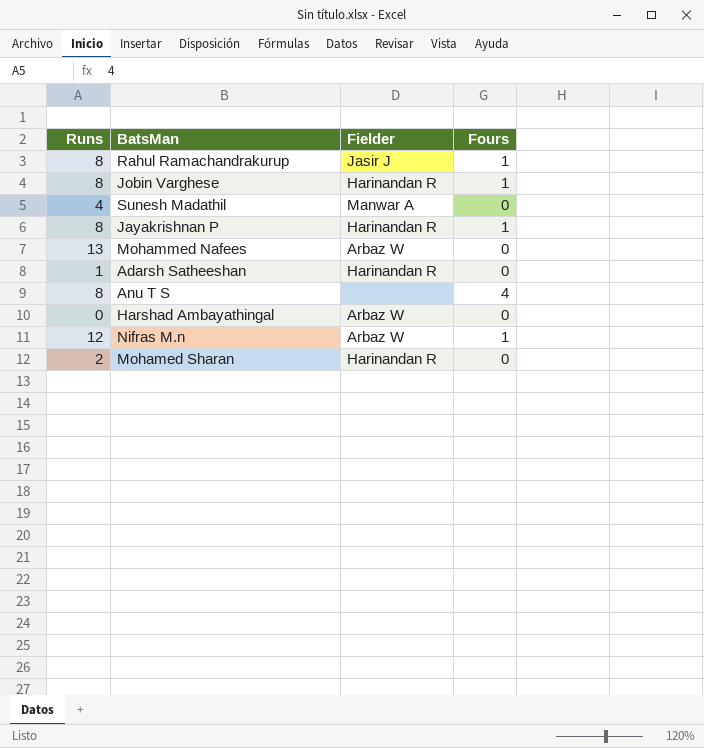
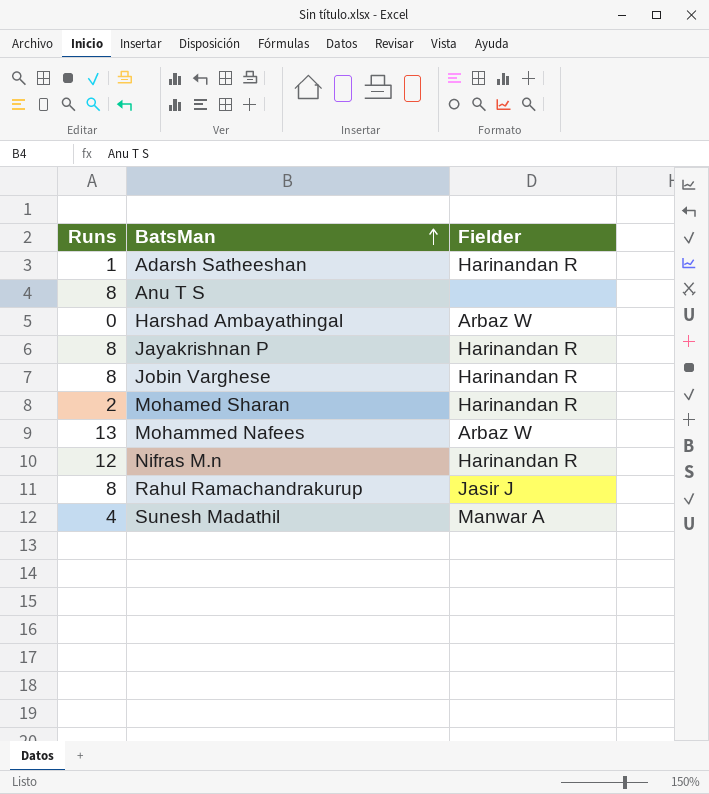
row order: none -> BatsMan ascending
column Fours | position: 4 -> none
Nifras M.n | Fielder: Arbaz W -> Harinandan R

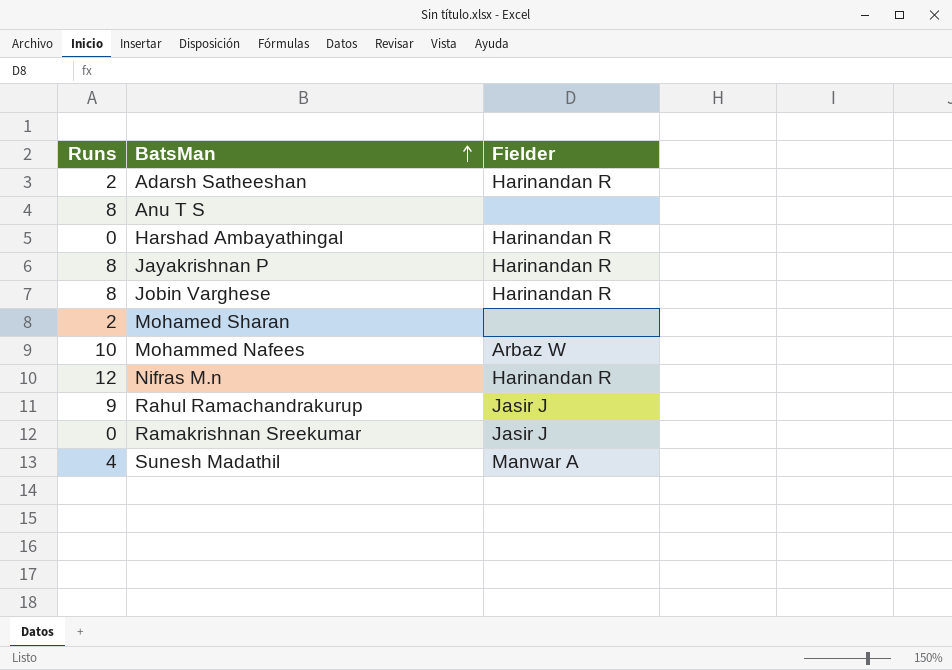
Adarsh Satheeshan | Runs: 1 -> 2
Harshad Ambayathingal | Fielder: Arbaz W -> Harinandan R
Mohamed Sharan | Fielder: Harinandan R -> none
Mohammed Nafees | Runs: 13 -> 10
Rahul Ramachandrakurup | Runs: 8 -> 9
row Ramakrishnan Sreekumar: none -> 0 | Jasir J

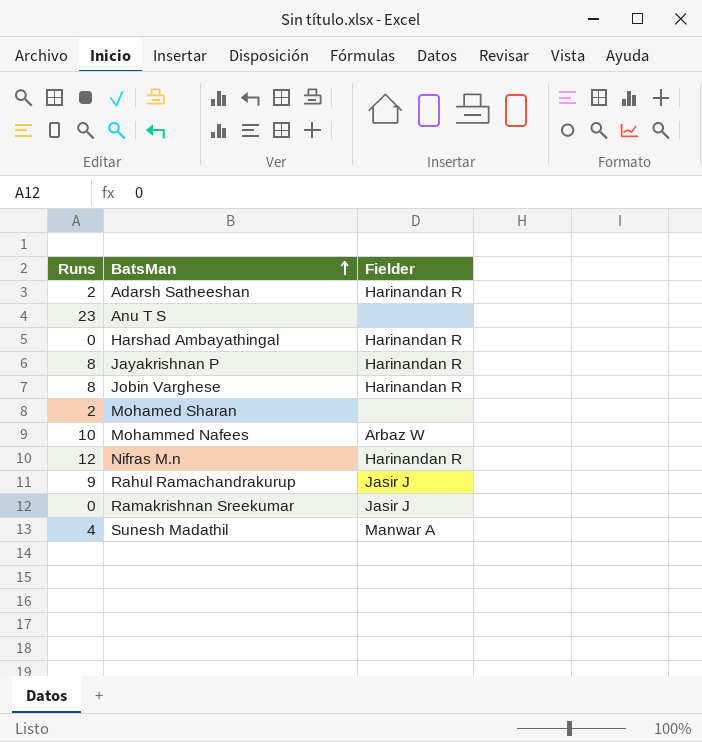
Anu T S | Runs: 8 -> 23

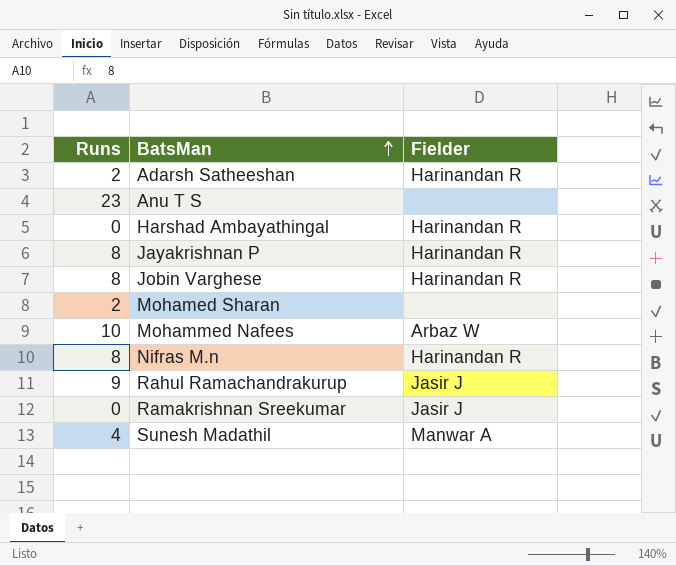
Nifras M.n | Runs: 12 -> 8

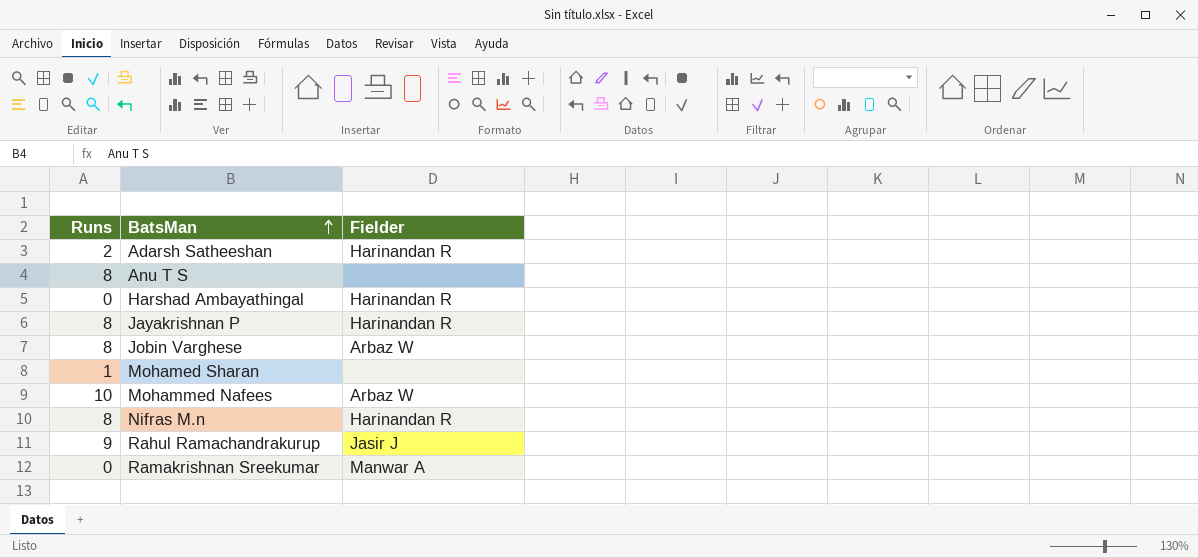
row Sunesh Madathil: 4 | Manwar A -> none
Anu T S | Runs: 23 -> 8
Jobin Varghese | Fielder: Harinandan R -> Arbaz W
Mohamed Sharan | Runs: 2 -> 1
Ramakrishnan Sreekumar | Fielder: Jasir J -> Manwar A

